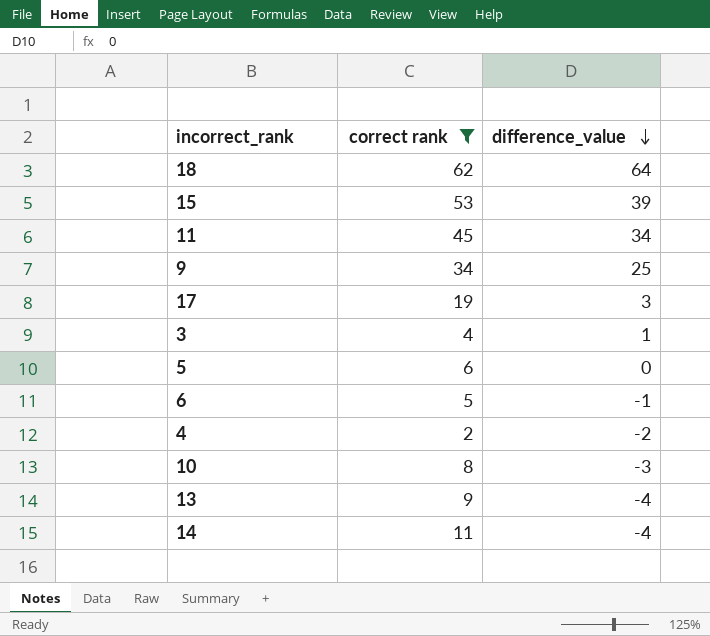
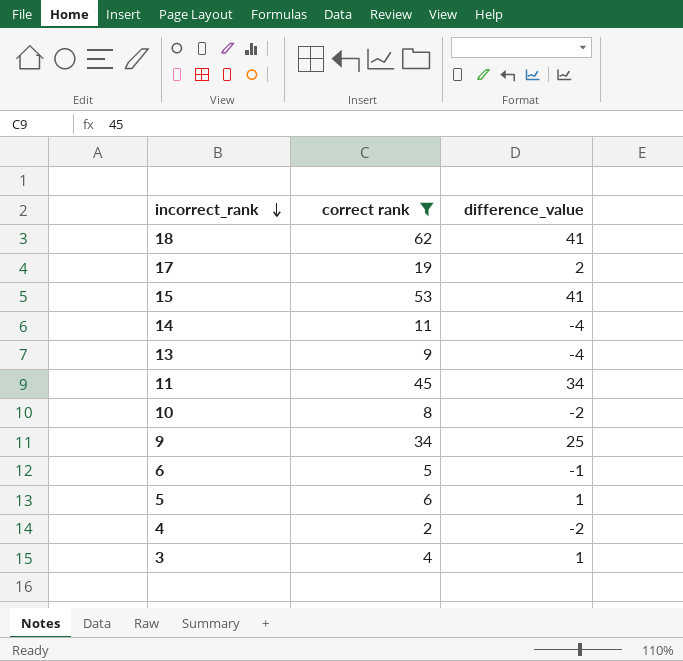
row order: difference_value descending -> incorrect_rank descending
18 | difference_value: 64 -> 41
17 | difference_value: 3 -> 2
15 | difference_value: 39 -> 41
10 | difference_value: -3 -> -2
5 | difference_value: 0 -> 1

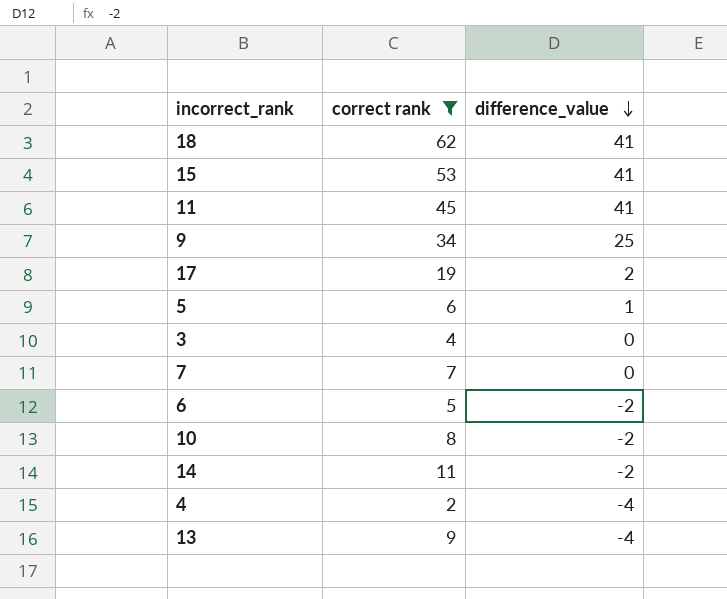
row order: incorrect_rank descending -> difference_value descending
11 | difference_value: 34 -> 41
3 | difference_value: 1 -> 0
row 7: none -> 7 | 0
6 | difference_value: -1 -> -2
14 | difference_value: -4 -> -2
4 | difference_value: -2 -> -4

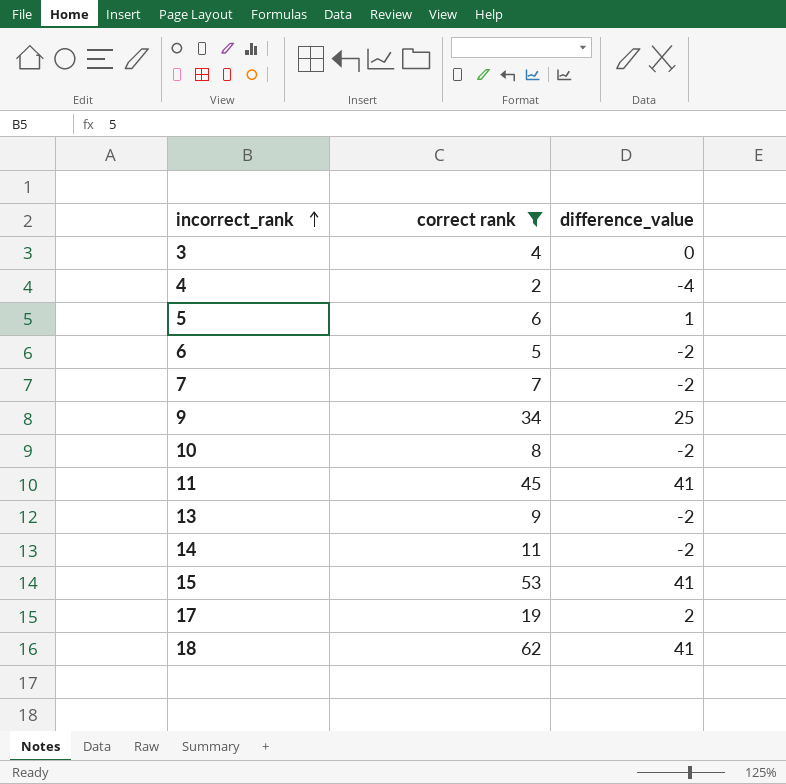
row order: difference_value descending -> incorrect_rank ascending
7 | difference_value: 0 -> -2
13 | difference_value: -4 -> -2

